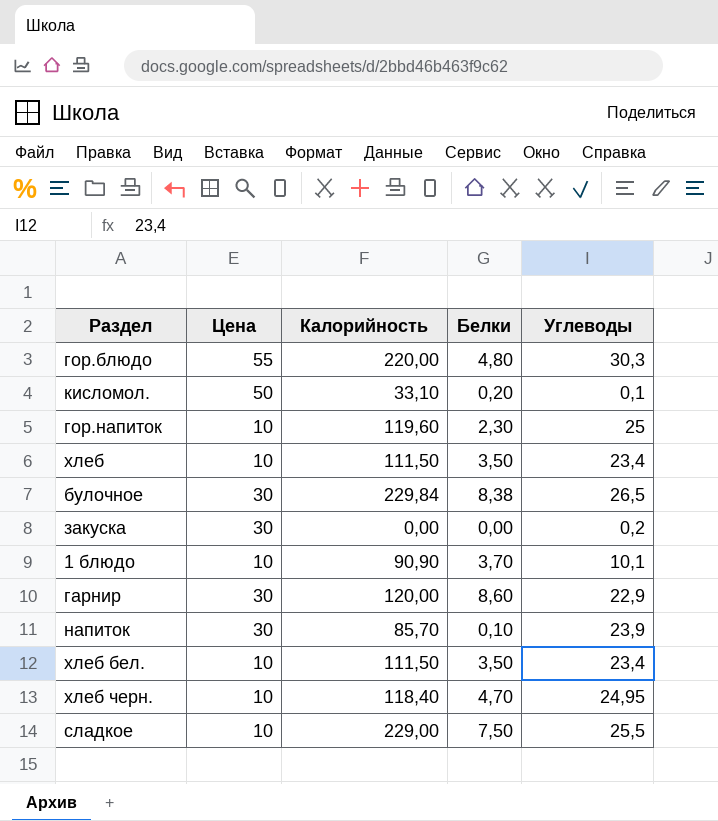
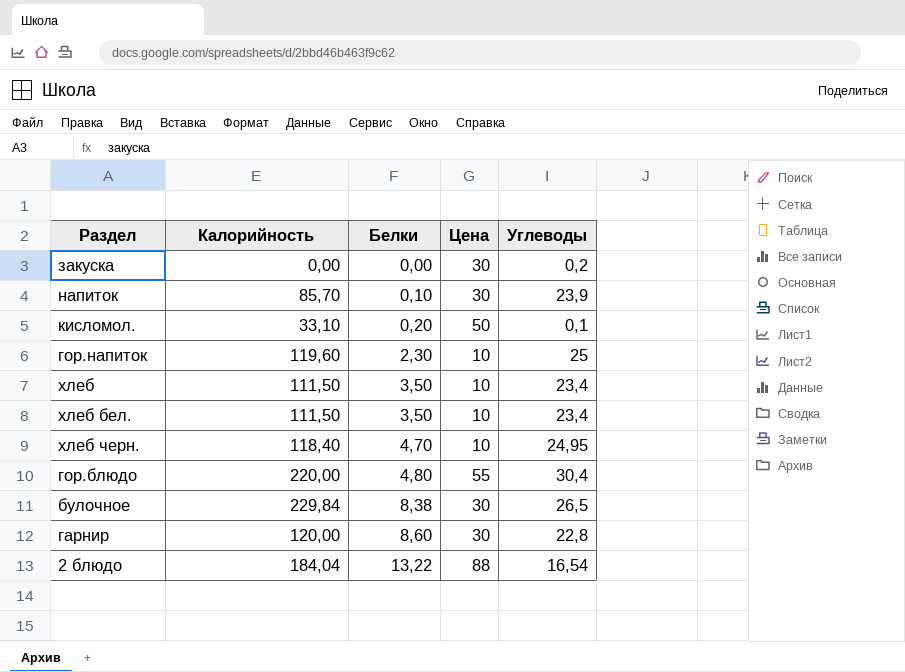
row order: none -> Белки ascending
column Цена | position: 2 -> 4
row 1 блюдо: 10 | 90,90 | 3,70 | 10,1 -> none
row сладкое: 10 | 229,00 | 7,50 | 25,5 -> none
гор.блюдо | Углеводы: 30,3 -> 30,4
гарнир | Углеводы: 22,9 -> 22,8
row 2 блюдо: none -> 184,04 | 13,22 | 88 | 16,54

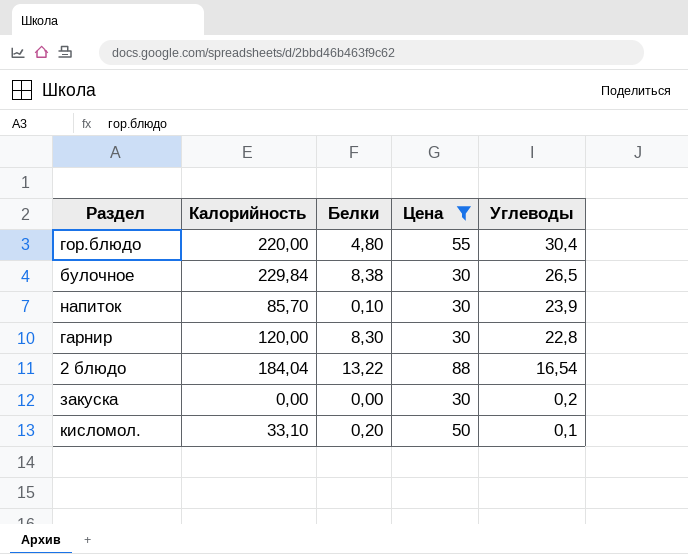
filter: none -> Цена != 10
row order: Белки ascending -> Углеводы descending
гарнир | Белки: 8,60 -> 8,30

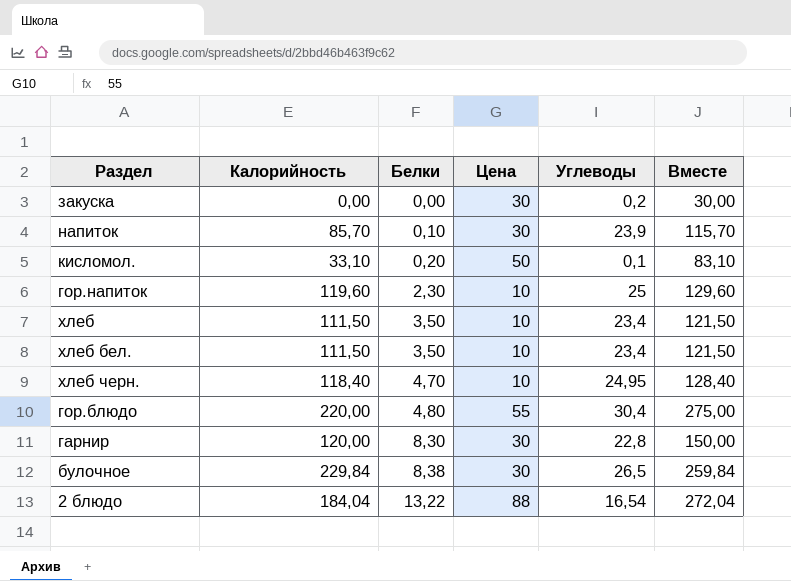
filter: Цена != 10 -> none
row order: Углеводы descending -> Белки ascending
column Вместе | formula: none -> [Калорийность] + [Цена]

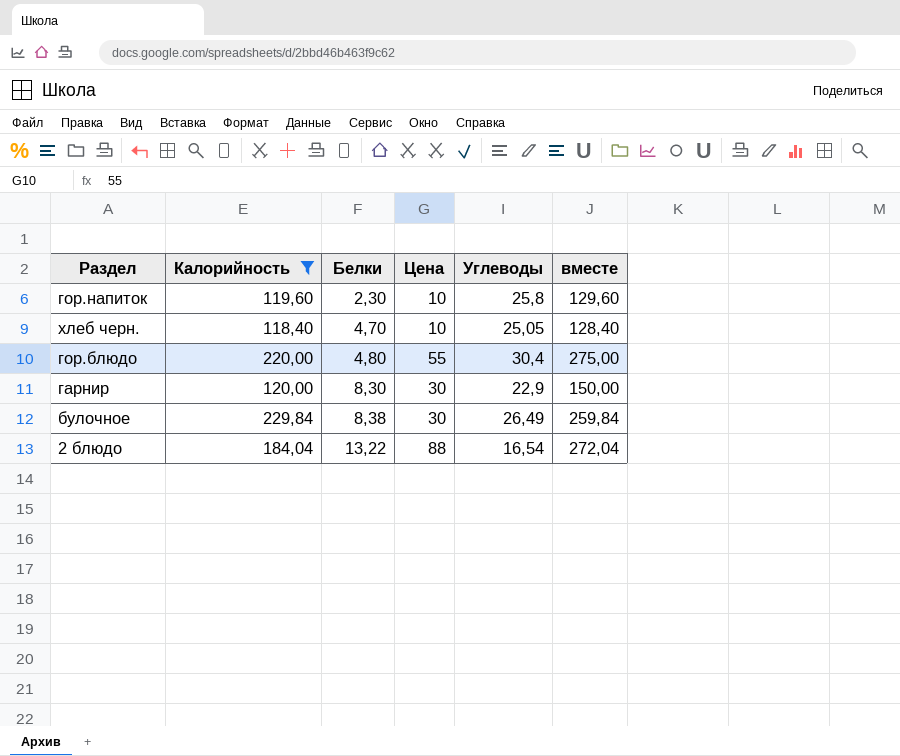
filter: none -> Калорийность >= 118,40
column name: Вместе -> вместе
гор.напиток | Углеводы: 25 -> 25,8
хлеб черн. | Углеводы: 24,95 -> 25,05
гарнир | Углеводы: 22,8 -> 22,9
булочное | Углеводы: 26,5 -> 26,49

